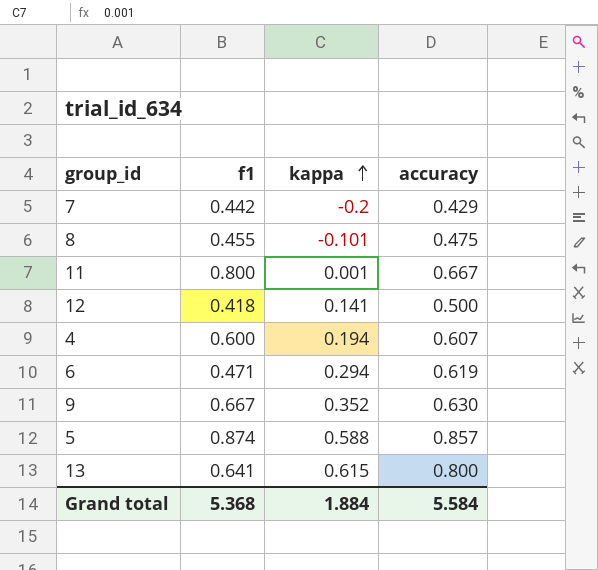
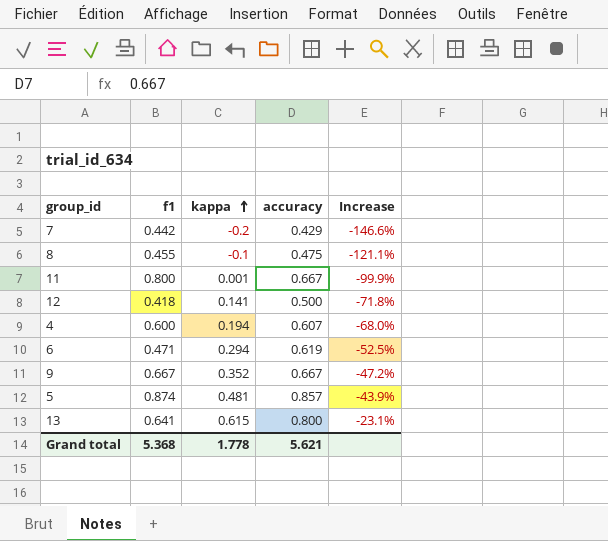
column Increase | formula: none -> ([kappa] - [accuracy]) / [accuracy]
8 | kappa: -0.101 -> -0.1
9 | accuracy: 0.630 -> 0.667
5 | kappa: 0.588 -> 0.481
Grand total | kappa: 1.884 -> 1.778
Grand total | accuracy: 5.584 -> 5.621

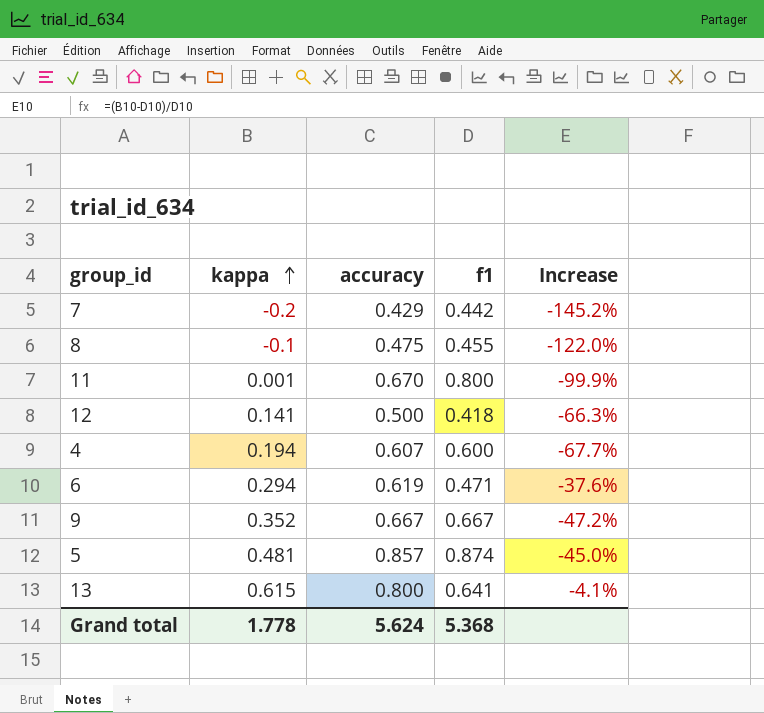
column f1 | position: 2 -> 4
column Increase | formula: ([kappa] - [accuracy]) / [accuracy] -> ([kappa] - [f1]) / [f1]
11 | accuracy: 0.667 -> 0.670
Grand total | accuracy: 5.621 -> 5.624

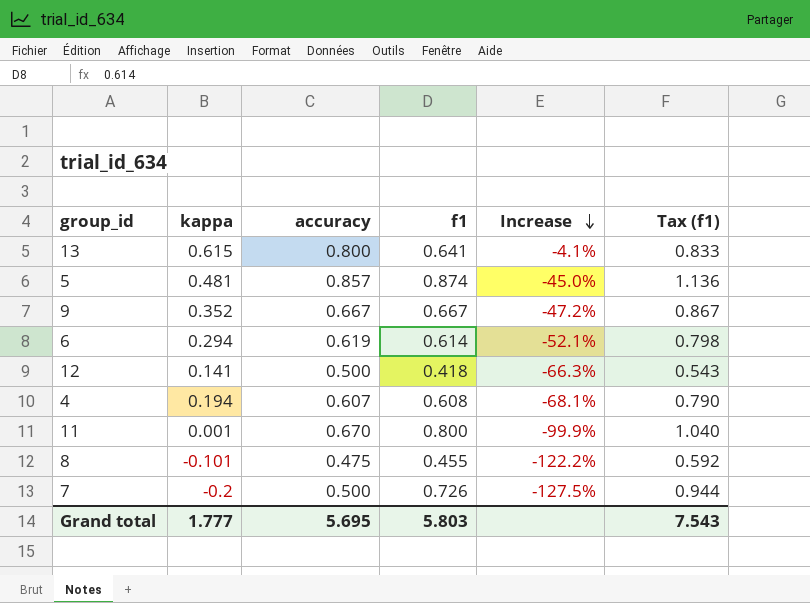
row order: kappa ascending -> Increase descending
column Tax (f1) | formula: none -> [f1] * 1.3
6 | f1: 0.471 -> 0.614
6 | Increase: -37.6% -> -52.1%
4 | f1: 0.600 -> 0.608
4 | Increase: -67.7% -> -68.1%
8 | kappa: -0.1 -> -0.101
8 | Increase: -122.0% -> -122.2%
7 | accuracy: 0.429 -> 0.500
7 | f1: 0.442 -> 0.726
7 | Increase: -145.2% -> -127.5%
Grand total | kappa: 1.778 -> 1.777
Grand total | accuracy: 5.624 -> 5.695
Grand total | f1: 5.368 -> 5.803

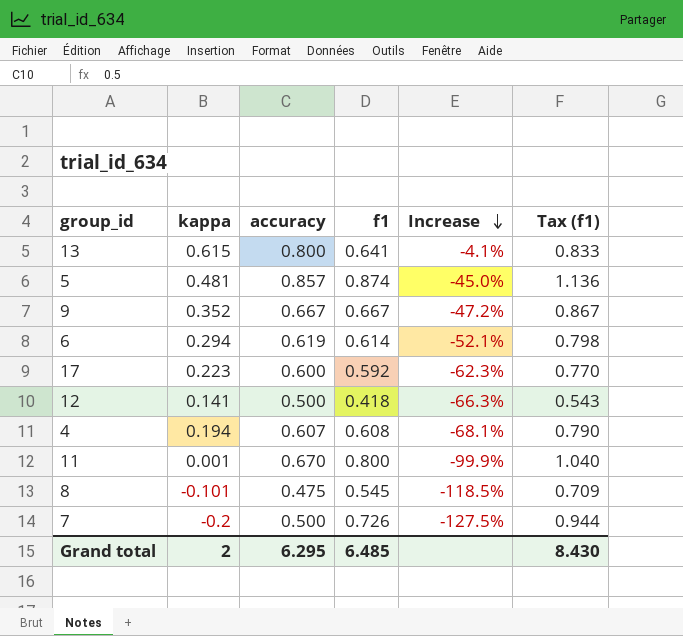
row 17: none -> 0.223 | 0.600 | 0.592 | -62.3% | 0.770
8 | f1: 0.455 -> 0.545
8 | Increase: -122.2% -> -118.5%
8 | Tax (f1): 0.592 -> 0.709
Grand total | kappa: 1.777 -> 2
Grand total | accuracy: 5.695 -> 6.295
Grand total | f1: 5.803 -> 6.485
Grand total | Tax (f1): 7.543 -> 8.430

